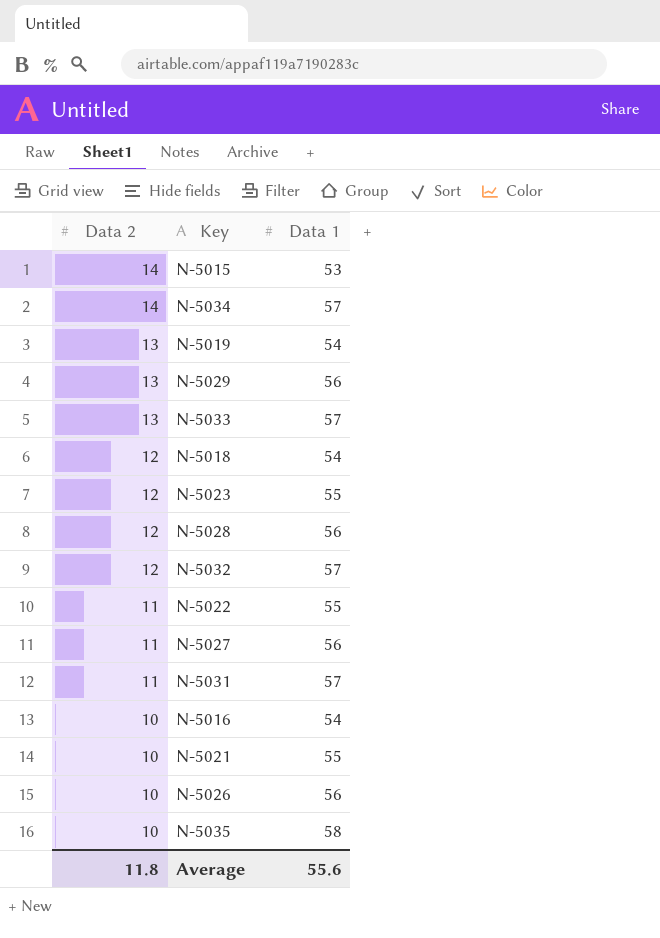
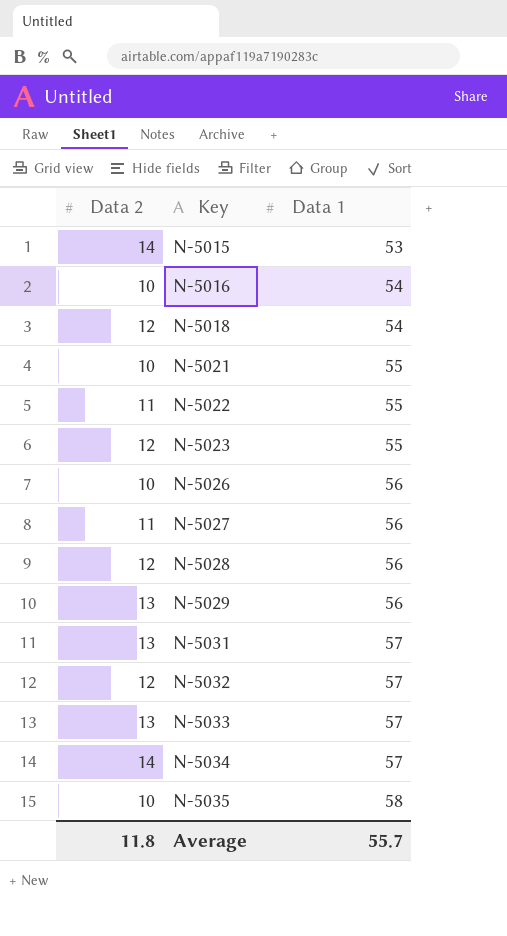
row order: Data 2 descending -> Key ascending
row N-5019: 13 | 54 -> none
N-5031 | Data 2: 11 -> 13
Average | Data 1: 55.6 -> 55.7

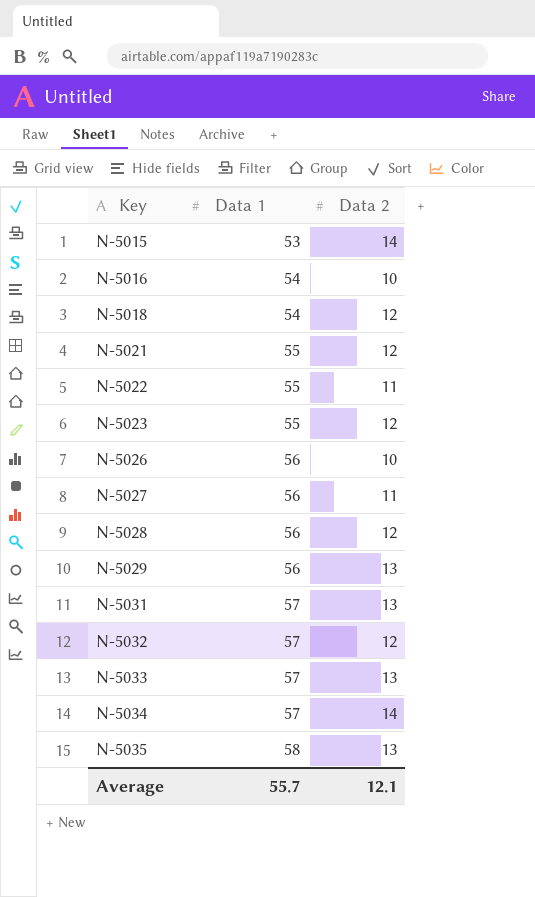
column Data 2 | position: 1 -> 3
N-5021 | Data 2: 10 -> 12
N-5035 | Data 2: 10 -> 13
Average | Data 2: 11.8 -> 12.1

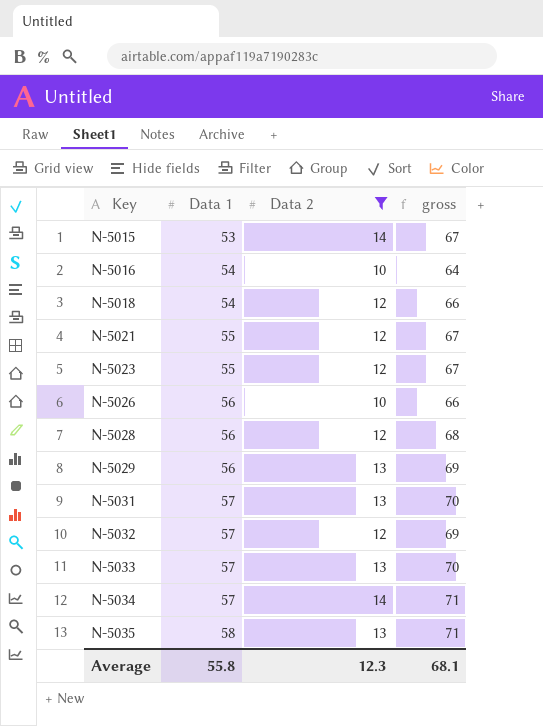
filter: none -> Data 2 != 11
column gross | formula: none -> [Data 1] + [Data 2]
Average | Data 1: 55.7 -> 55.8
Average | Data 2: 12.1 -> 12.3

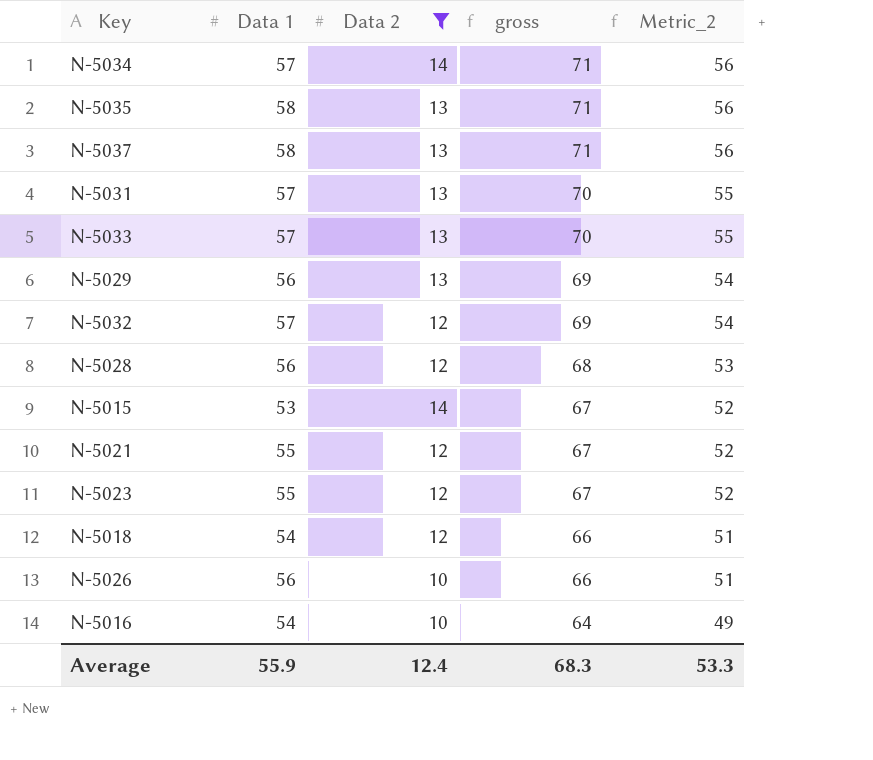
row order: Key ascending -> gross descending
column Metric_2 | formula: none -> [gross] - 15
row N-5037: none -> 58 | 13 | 71 | 56
Average | Data 1: 55.8 -> 55.9
Average | Data 2: 12.3 -> 12.4
Average | gross: 68.1 -> 68.3

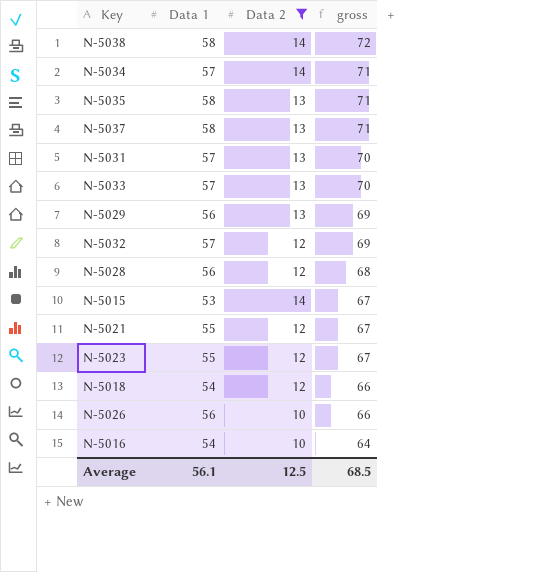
column Metric_2 | formula: [gross] - 15 -> none
row N-5038: none -> 58 | 14 | 72
Average | Data 1: 55.9 -> 56.1
Average | Data 2: 12.4 -> 12.5
Average | gross: 68.3 -> 68.5

